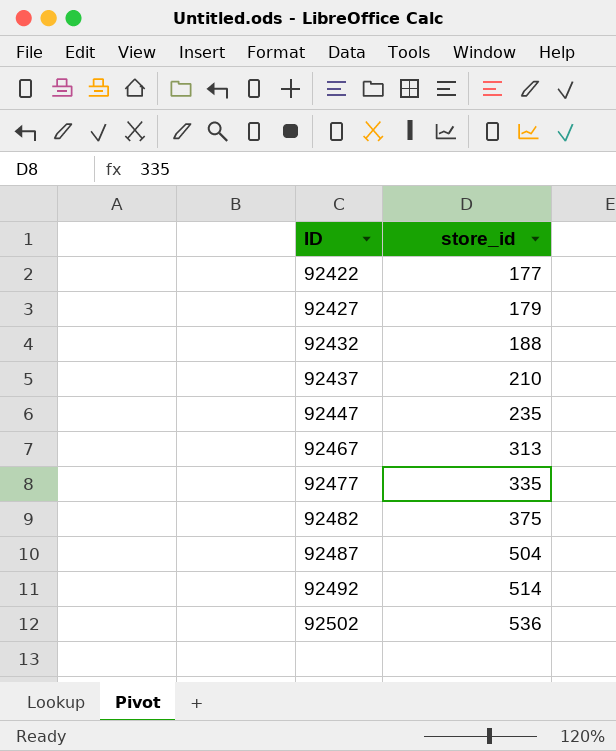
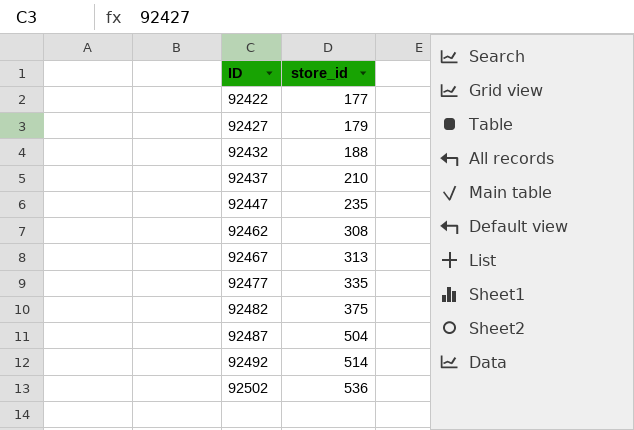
row 92462: none -> 308

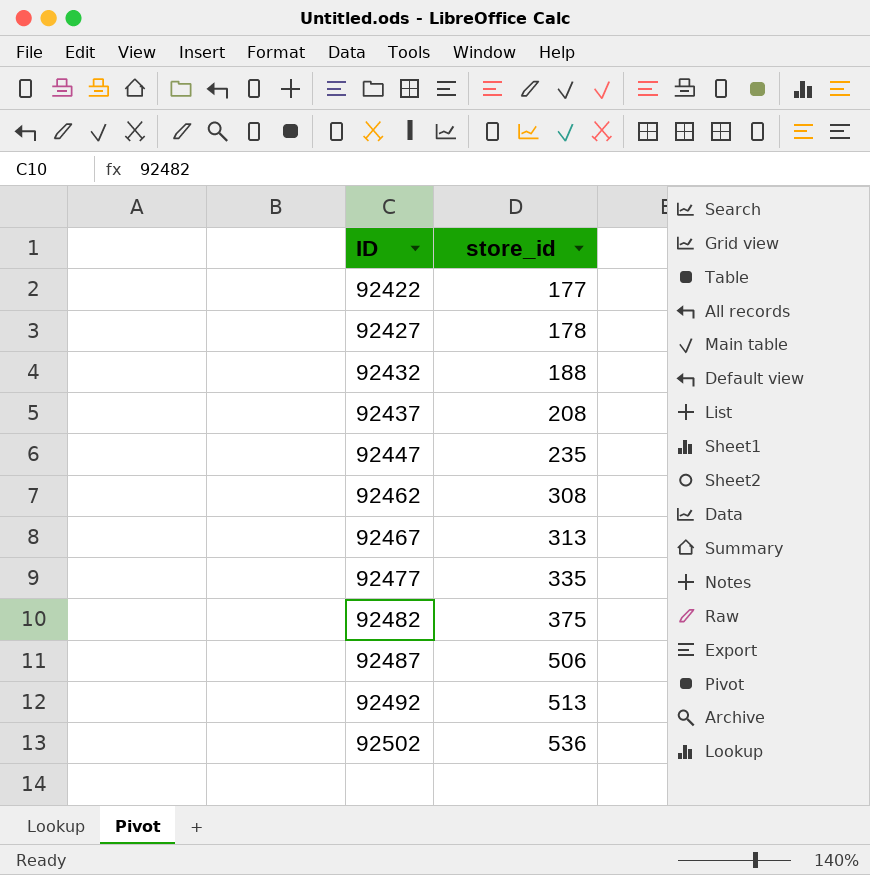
92427 | store_id: 179 -> 178
92437 | store_id: 210 -> 208
92487 | store_id: 504 -> 506
92492 | store_id: 514 -> 513

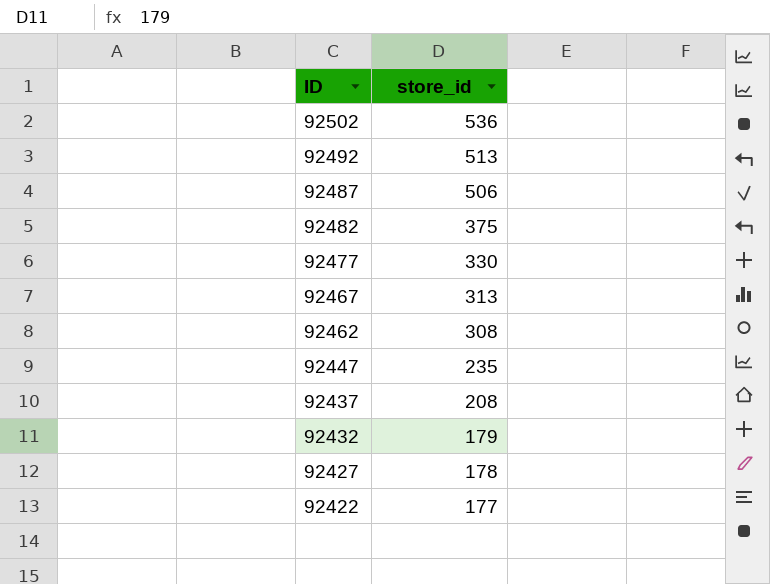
row order: ID ascending -> ID descending
92477 | store_id: 335 -> 330
92432 | store_id: 188 -> 179

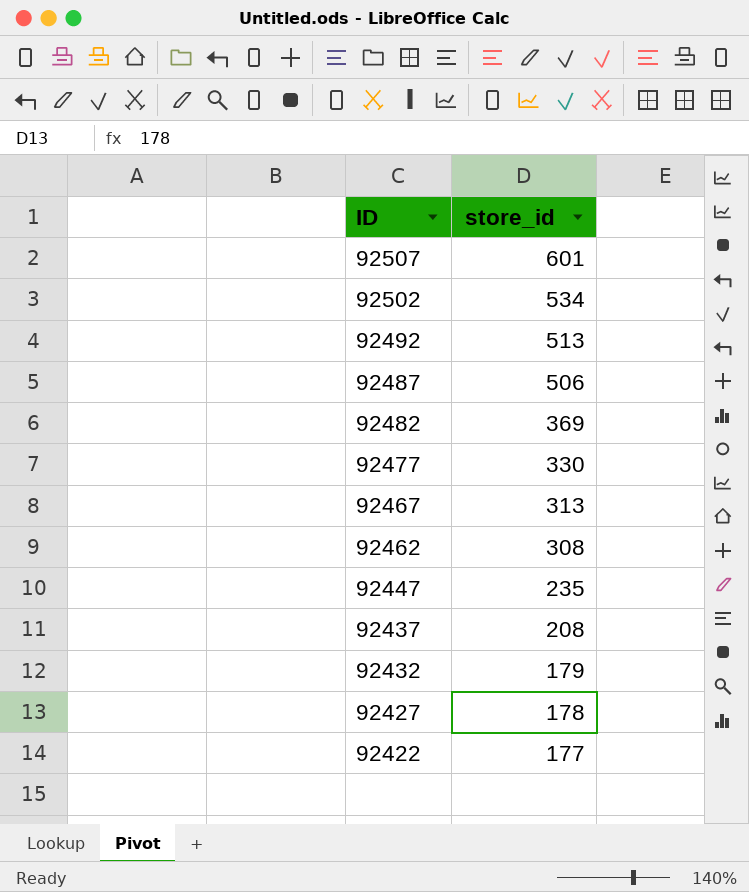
row 92507: none -> 601
92502 | store_id: 536 -> 534
92482 | store_id: 375 -> 369

